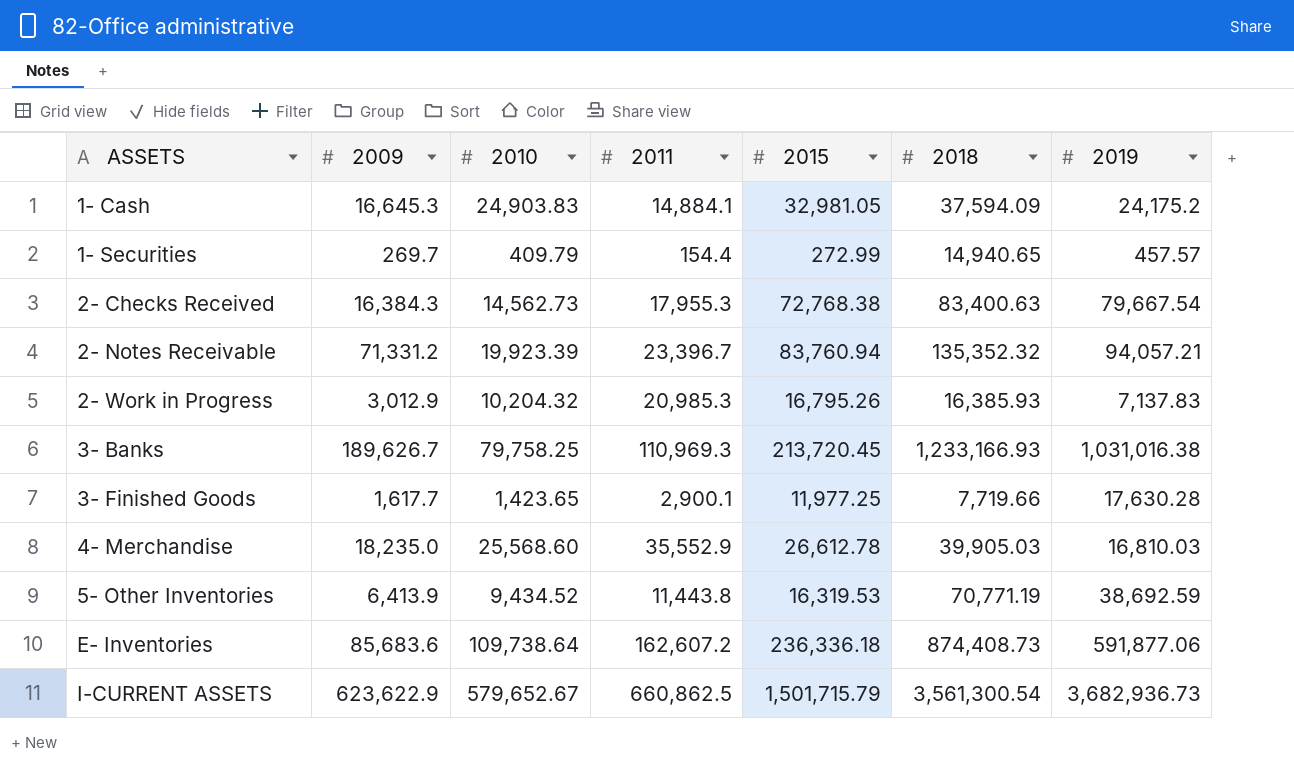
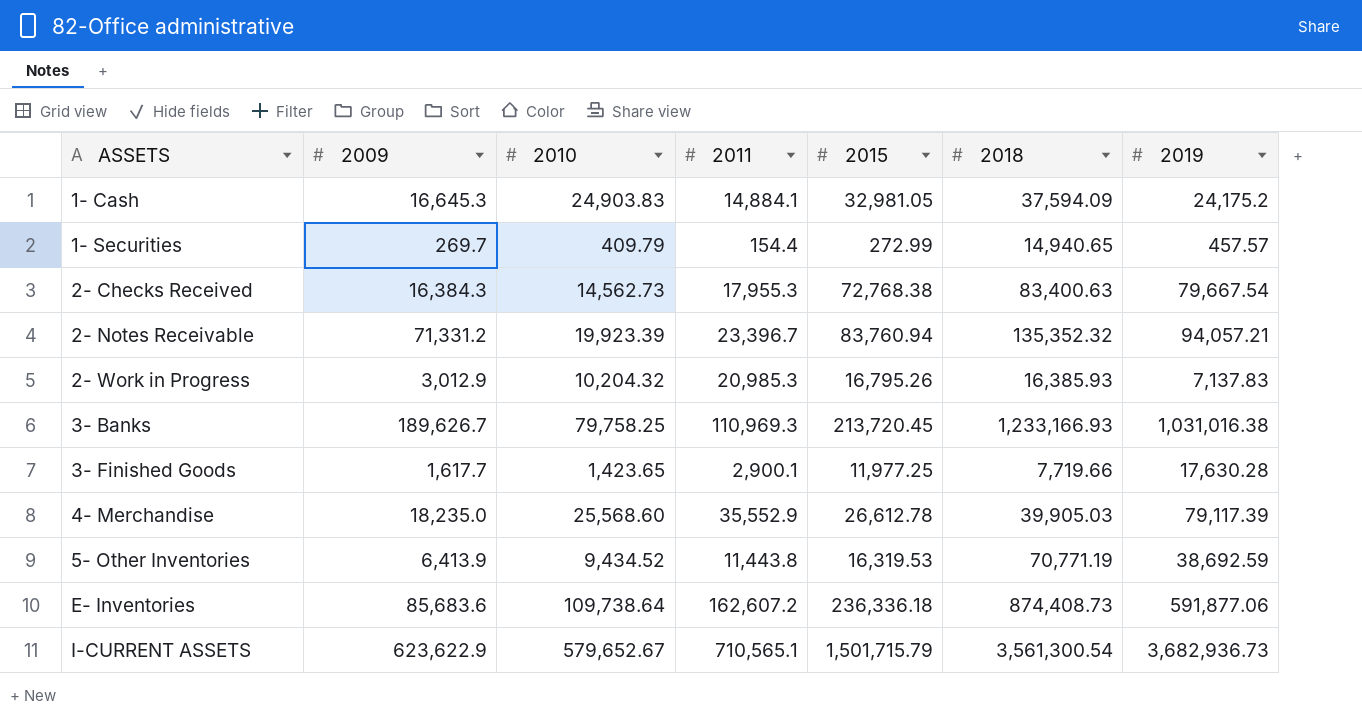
4- Merchandise | 2019: 16,810.03 -> 79,117.39
I-CURRENT ASSETS | 2011: 660,862.5 -> 710,565.1

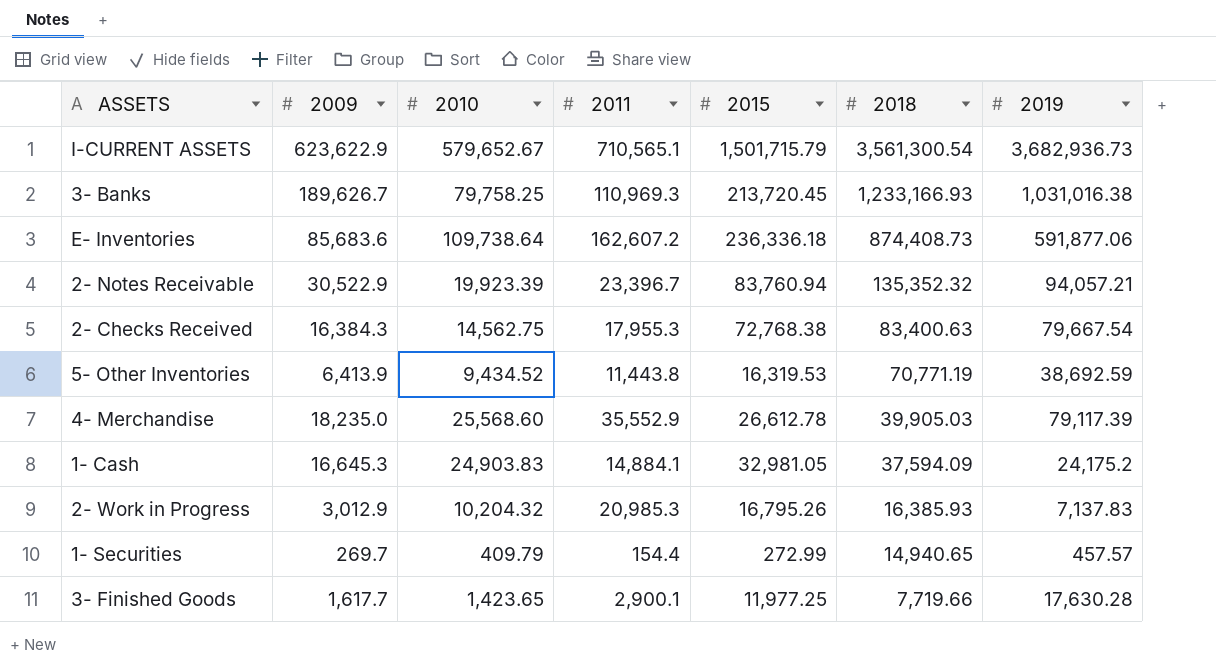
row order: ASSETS ascending -> 2018 descending
2- Notes Receivable | 2009: 71,331.2 -> 30,522.9
2- Checks Received | 2010: 14,562.73 -> 14,562.75

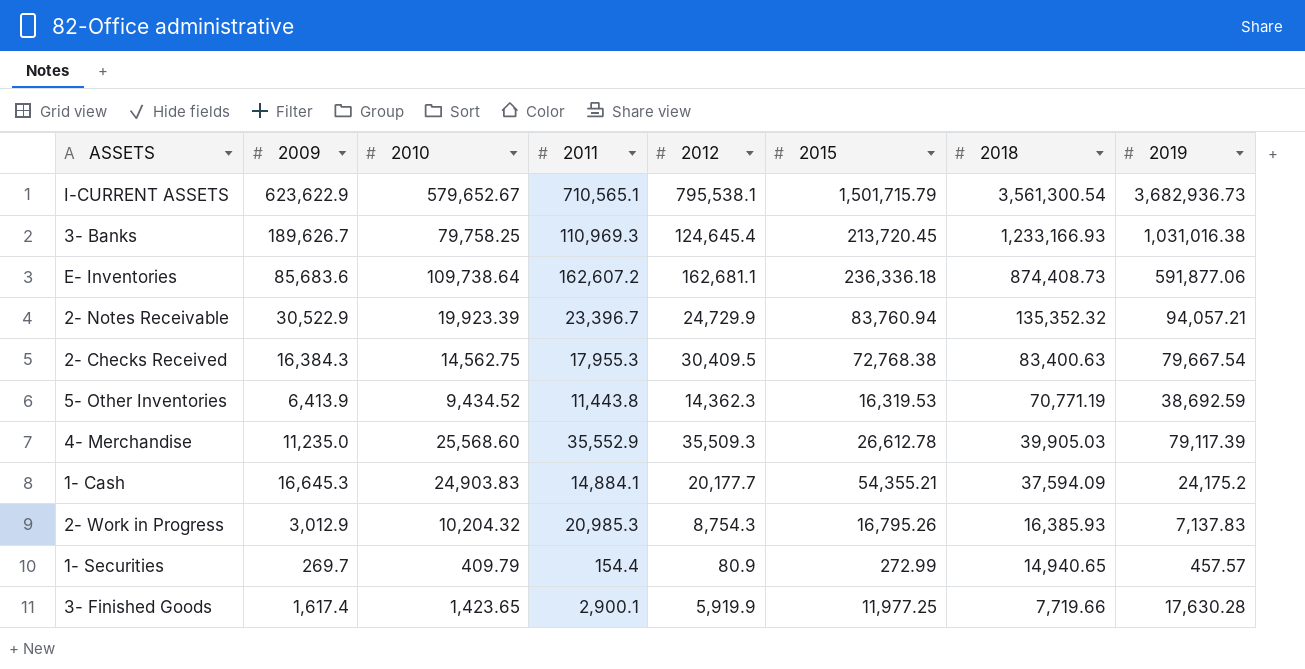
column 2012 | position: none -> 5
4- Merchandise | 2009: 18,235.0 -> 11,235.0
1- Cash | 2015: 32,981.05 -> 54,355.21
3- Finished Goods | 2009: 1,617.7 -> 1,617.4

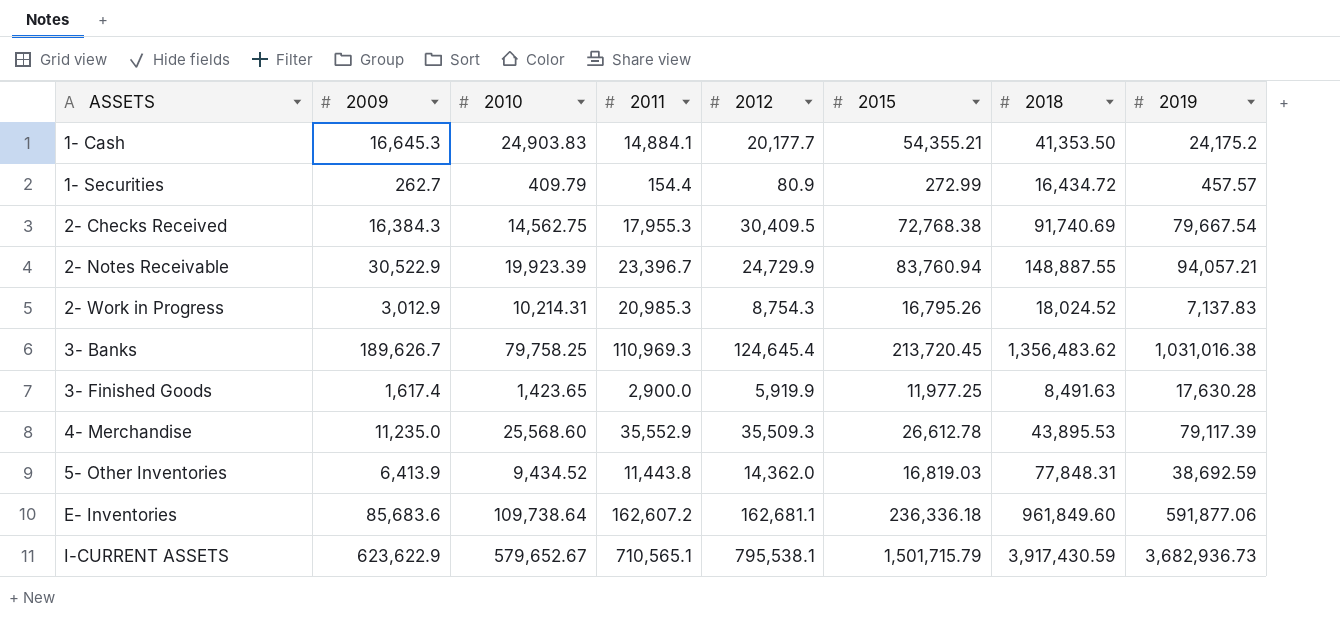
row order: 2018 descending -> ASSETS ascending
1- Cash | 2018: 37,594.09 -> 41,353.50
1- Securities | 2009: 269.7 -> 262.7
1- Securities | 2018: 14,940.65 -> 16,434.72
2- Checks Received | 2018: 83,400.63 -> 91,740.69
2- Notes Receivable | 2018: 135,352.32 -> 148,887.55
2- Work in Progress | 2010: 10,204.32 -> 10,214.31
2- Work in Progress | 2018: 16,385.93 -> 18,024.52
3- Banks | 2018: 1,233,166.93 -> 1,356,483.62
3- Finished Goods | 2011: 2,900.1 -> 2,900.0
3- Finished Goods | 2018: 7,719.66 -> 8,491.63
4- Merchandise | 2018: 39,905.03 -> 43,895.53
5- Other Inventories | 2012: 14,362.3 -> 14,362.0
5- Other Inventories | 2015: 16,319.53 -> 16,819.03
5- Other Inventories | 2018: 70,771.19 -> 77,848.31
E- Inventories | 2018: 874,408.73 -> 961,849.60
I-CURRENT ASSETS | 2018: 3,561,300.54 -> 3,917,430.59

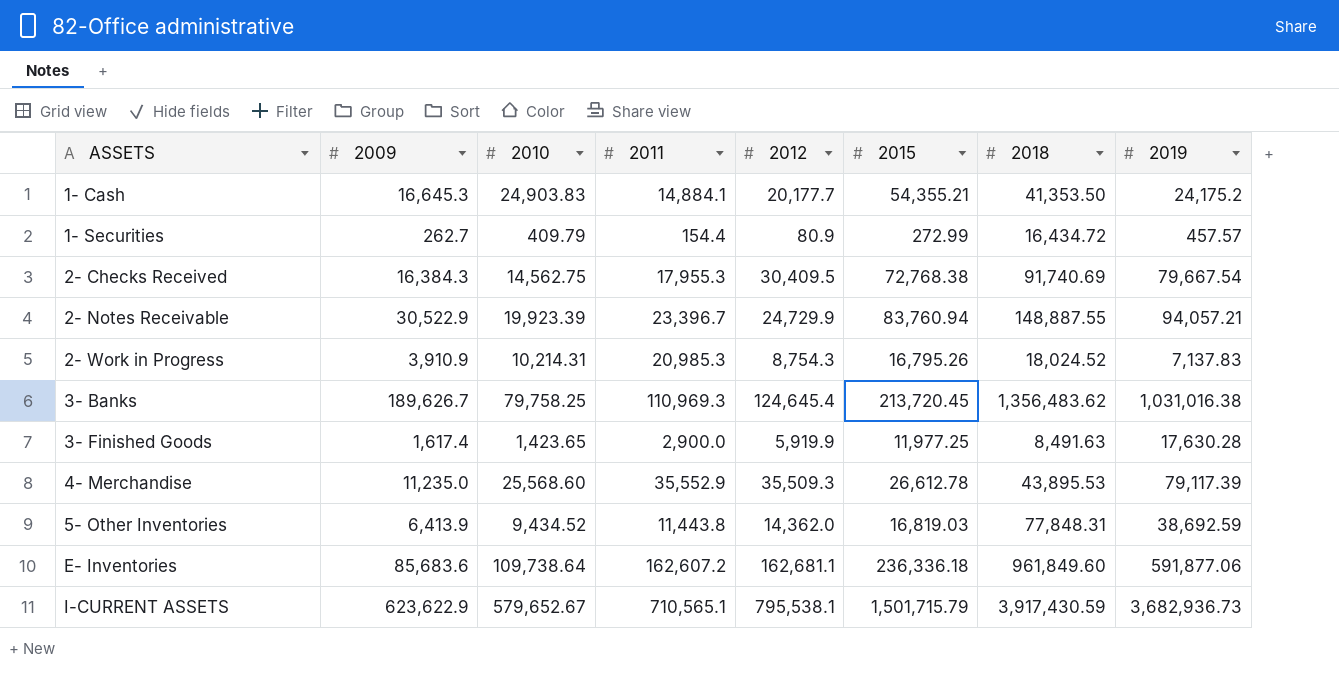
2- Work in Progress | 2009: 3,012.9 -> 3,910.9

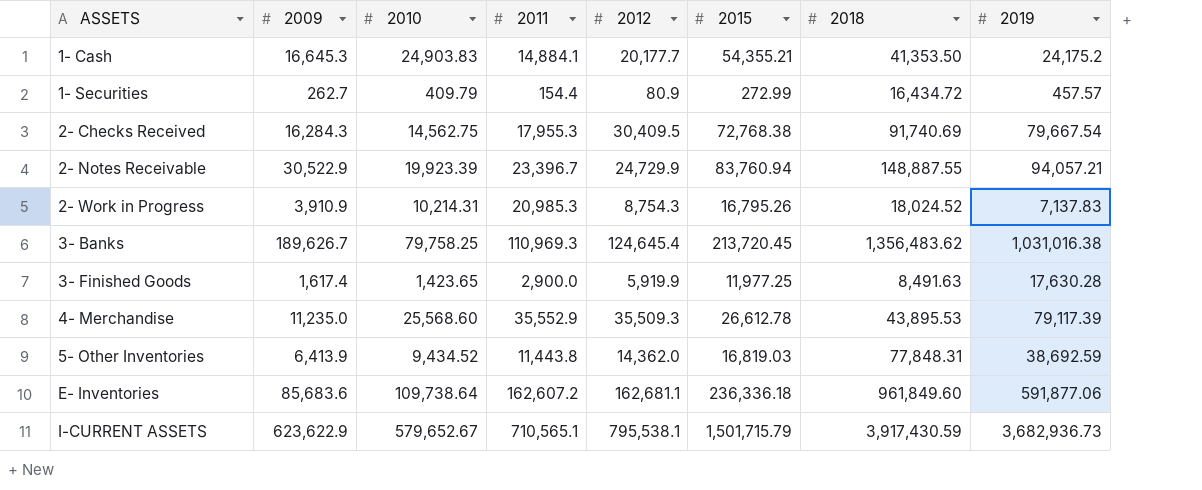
2- Checks Received | 2009: 16,384.3 -> 16,284.3

